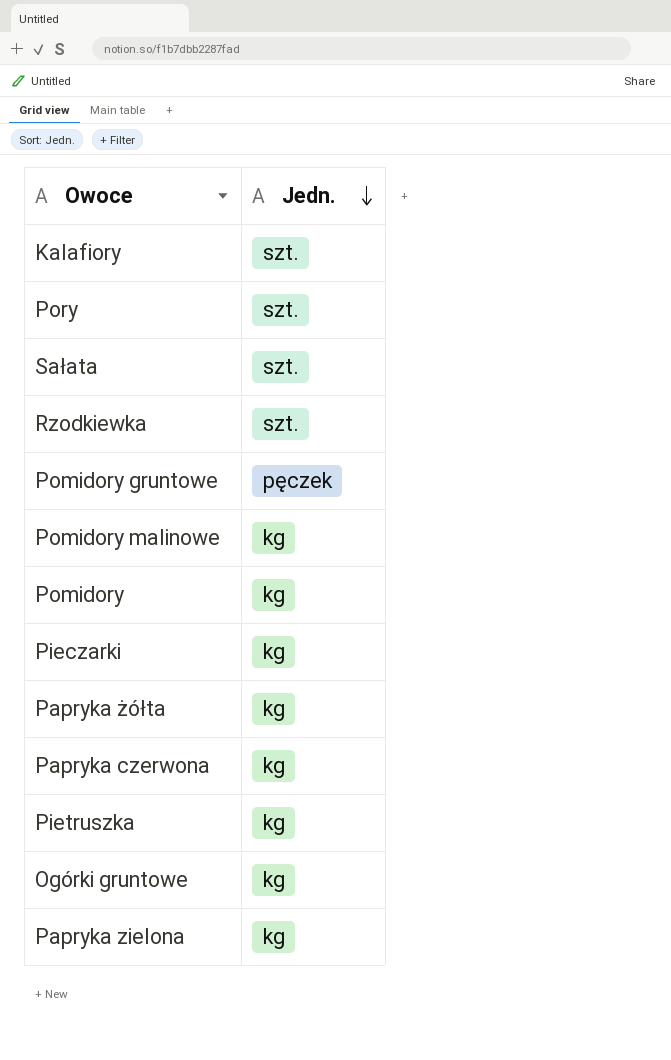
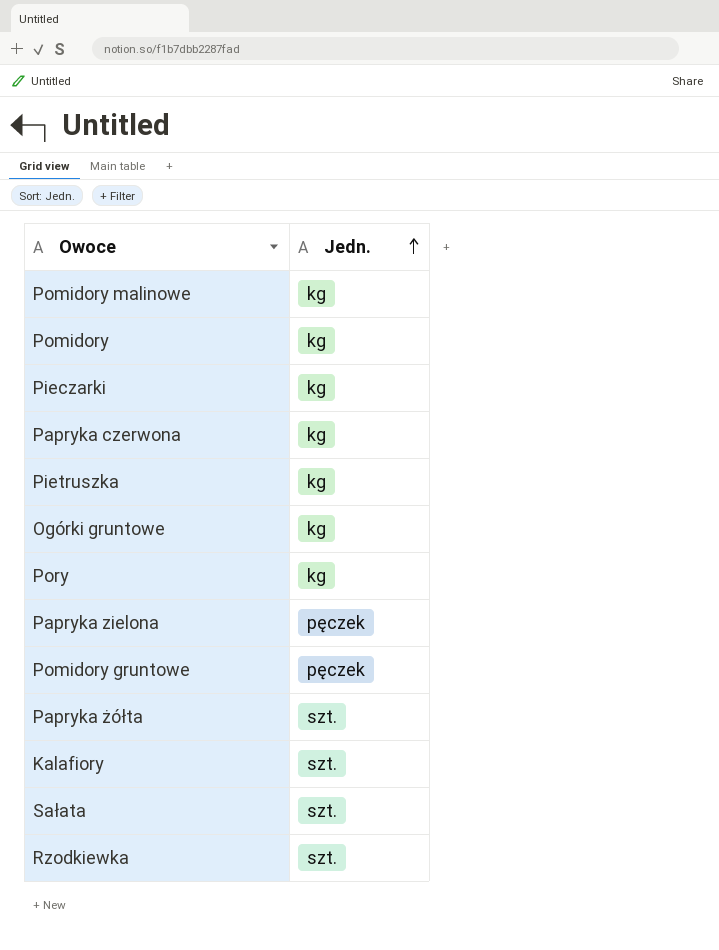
row order: Jedn. descending -> Jedn. ascending
Pory | Jedn.: szt. -> kg
Papryka zielona | Jedn.: kg -> pęczek
Papryka żółta | Jedn.: kg -> szt.

